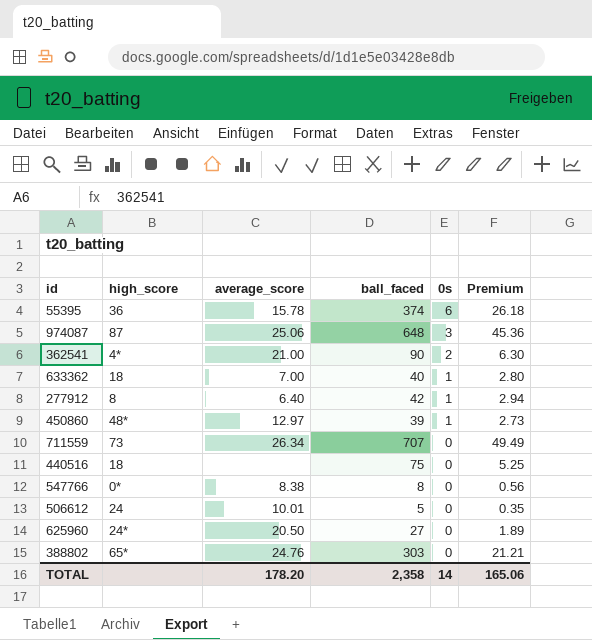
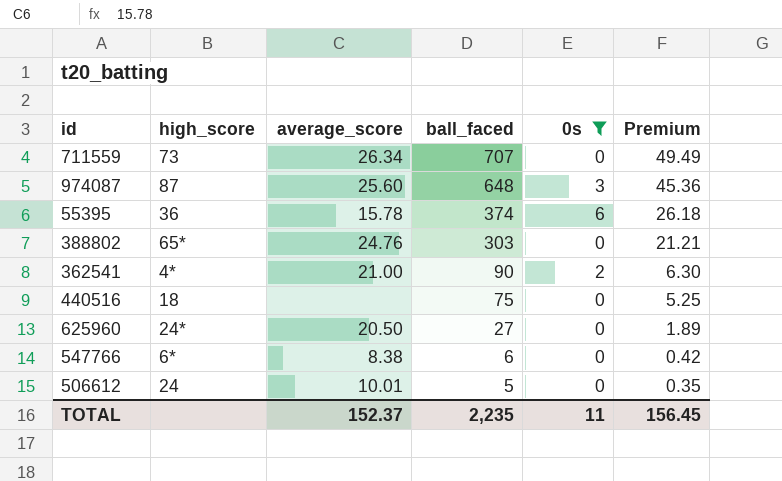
filter: none -> 0s != 1
row order: 0s descending -> ball_faced descending
974087 | average_score: 25.06 -> 25.60
547766 | high_score: 0* -> 6*
547766 | ball_faced: 8 -> 6
547766 | Premium: 0.56 -> 0.42
TOTAL | average_score: 178.20 -> 152.37
TOTAL | ball_faced: 2,358 -> 2,235
TOTAL | 0s: 14 -> 11
TOTAL | Premium: 165.06 -> 156.45

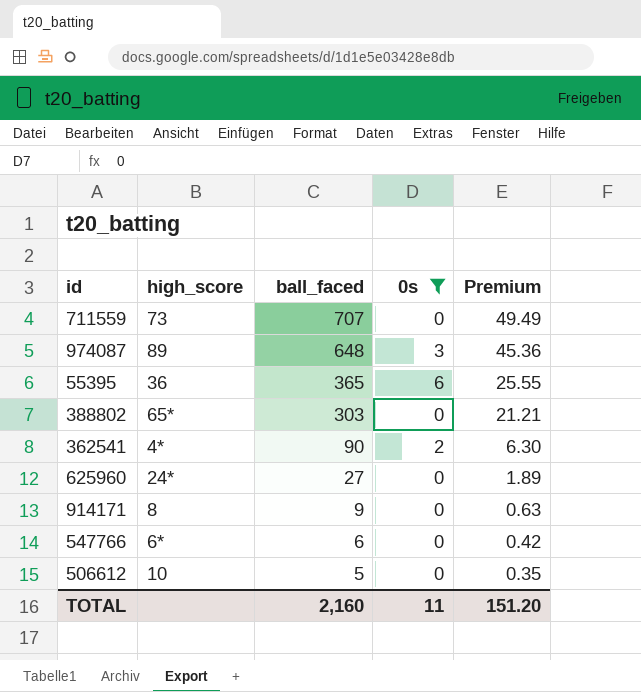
column average_score | position: 3 -> none
row 440516: 18 | none | 75 | 0 | 5.25 -> none
974087 | high_score: 87 -> 89
55395 | ball_faced: 374 -> 365
55395 | Premium: 26.18 -> 25.55
row 914171: none -> 8 | 9 | 0 | 0.63
506612 | high_score: 24 -> 10
TOTAL | ball_faced: 2,235 -> 2,160
TOTAL | Premium: 156.45 -> 151.20

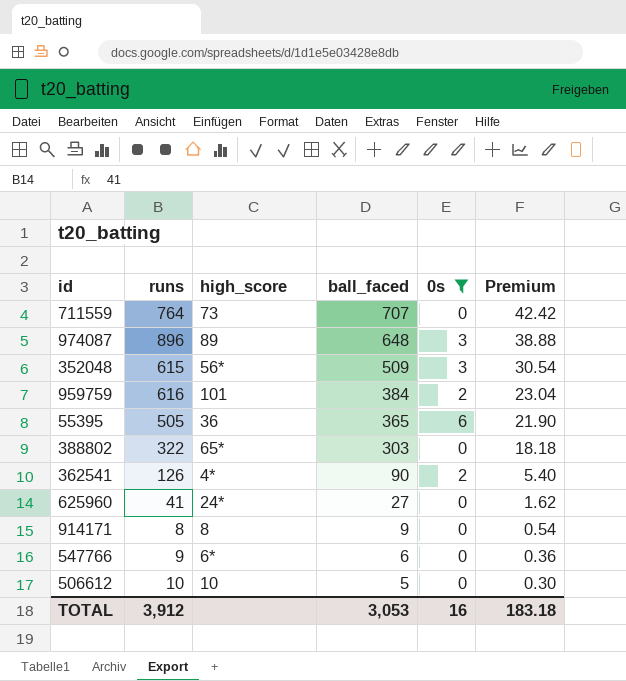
column runs | position: none -> 2
column Premium | formula: [ball_faced] * 0.07 -> [ball_faced] * 0.06
row 352048: none -> 615 | 56* | 509 | 3 | 30.54
row 959759: none -> 616 | 101 | 384 | 2 | 23.04
TOTAL | ball_faced: 2,160 -> 3,053
TOTAL | 0s: 11 -> 16
TOTAL | Premium: 151.20 -> 183.18

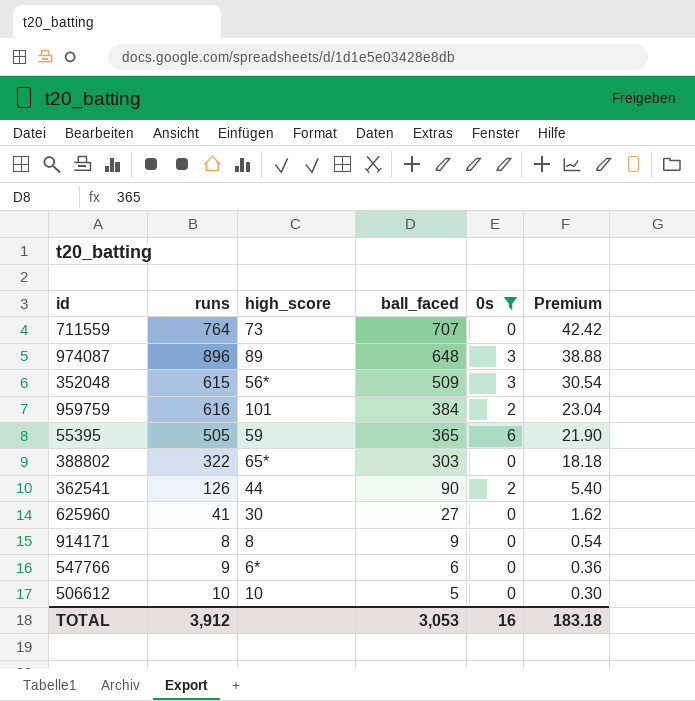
55395 | high_score: 36 -> 59
362541 | high_score: 4* -> 44
625960 | high_score: 24* -> 30

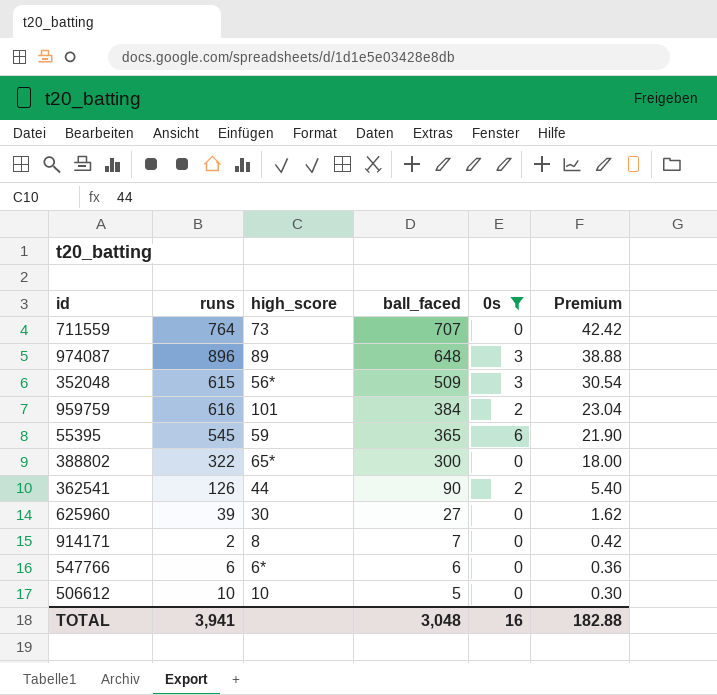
55395 | runs: 505 -> 545
388802 | ball_faced: 303 -> 300
388802 | Premium: 18.18 -> 18.00
625960 | runs: 41 -> 39
914171 | runs: 8 -> 2
914171 | ball_faced: 9 -> 7
914171 | Premium: 0.54 -> 0.42
547766 | runs: 9 -> 6
TOTAL | runs: 3,912 -> 3,941
TOTAL | ball_faced: 3,053 -> 3,048
TOTAL | Premium: 183.18 -> 182.88

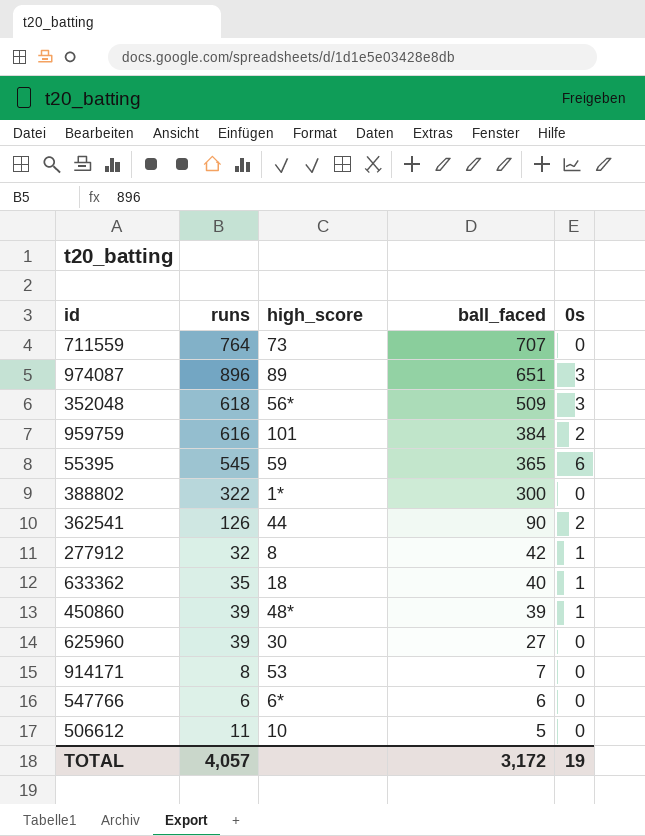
filter: 0s != 1 -> none
column Premium | formula: [ball_faced] * 0.06 -> none
974087 | ball_faced: 648 -> 651
352048 | runs: 615 -> 618
388802 | high_score: 65* -> 1*
914171 | runs: 2 -> 8
914171 | high_score: 8 -> 53
506612 | runs: 10 -> 11
TOTAL | runs: 3,941 -> 4,057
TOTAL | ball_faced: 3,048 -> 3,172
TOTAL | 0s: 16 -> 19

